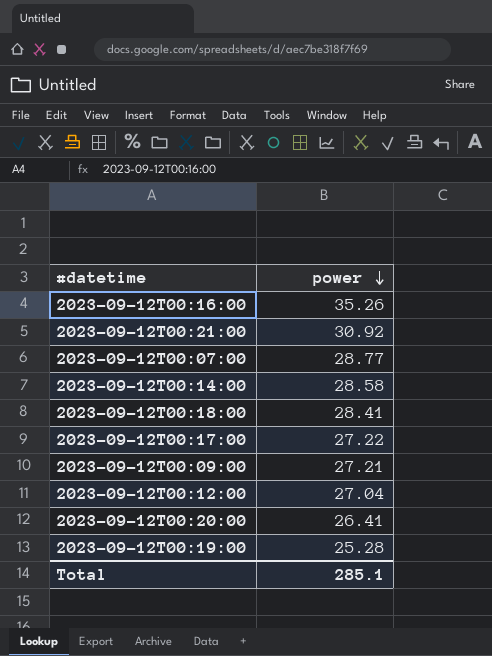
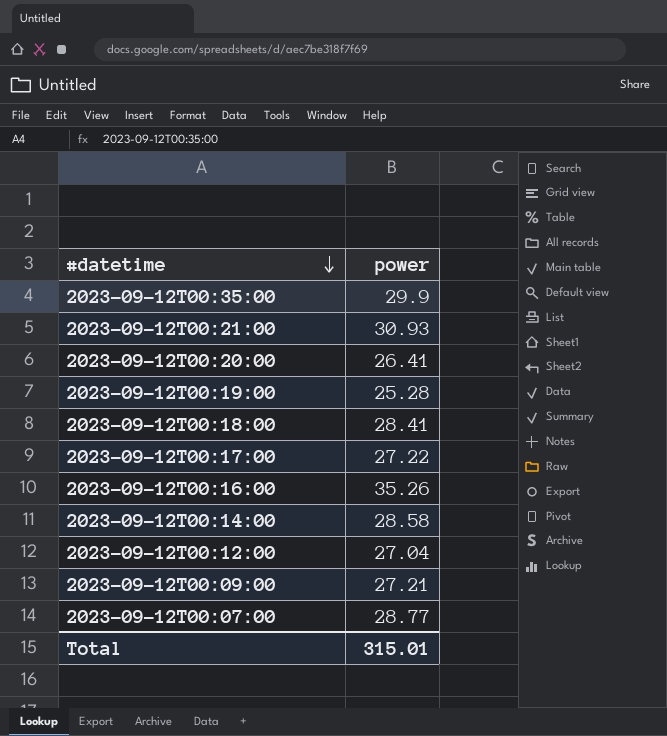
row order: power descending -> #datetime descending
row 2023-09-12T00:35:00: none -> 29.9
2023-09-12T00:21:00 | power: 30.92 -> 30.93
Total | power: 285.1 -> 315.01

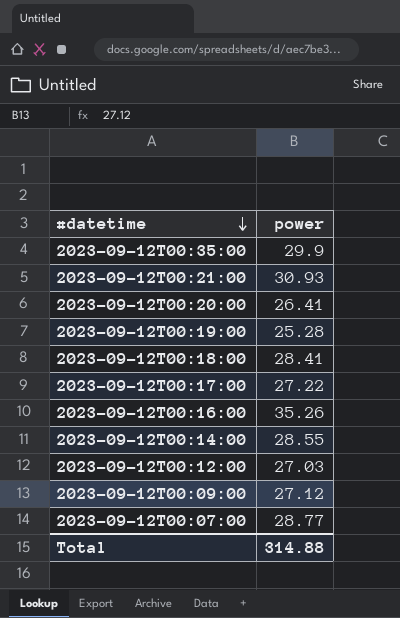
2023-09-12T00:14:00 | power: 28.58 -> 28.55
2023-09-12T00:12:00 | power: 27.04 -> 27.03
2023-09-12T00:09:00 | power: 27.21 -> 27.12
Total | power: 315.01 -> 314.88

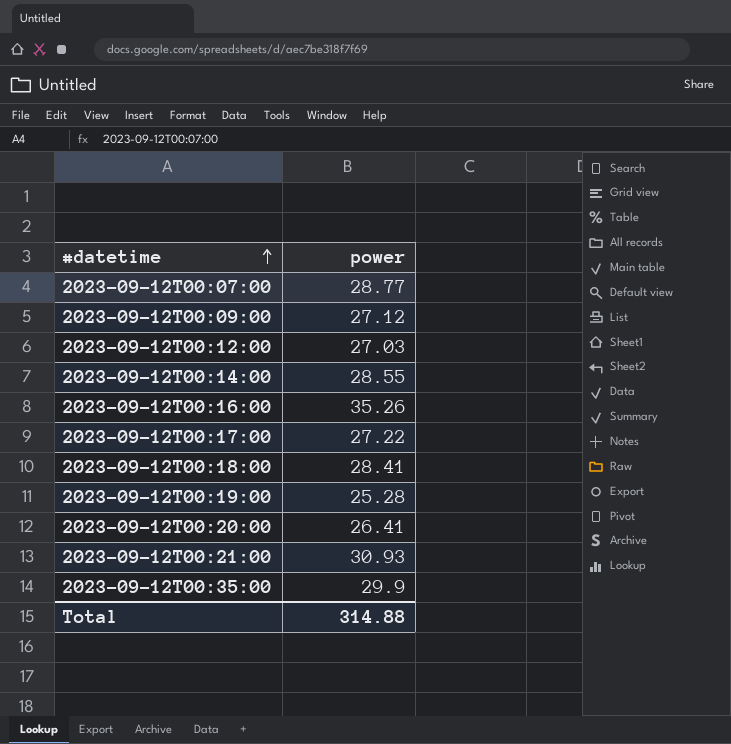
row order: #datetime descending -> #datetime ascending

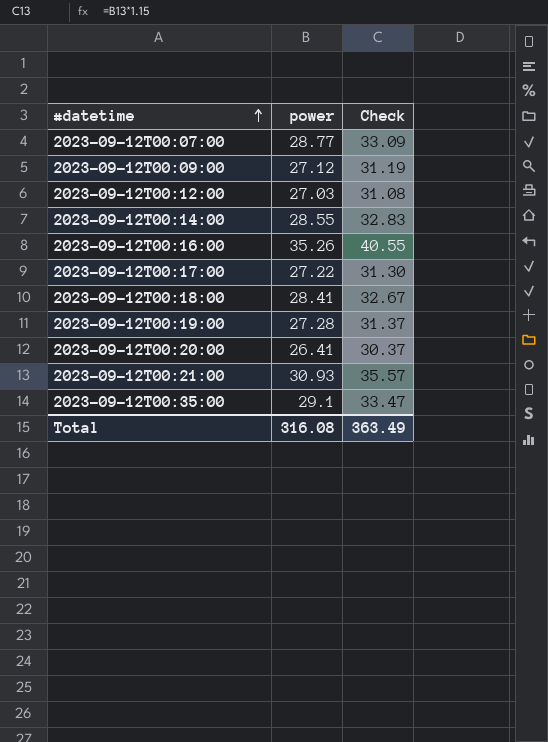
column Check | formula: none -> [power] * 1.15
2023-09-12T00:19:00 | power: 25.28 -> 27.28
2023-09-12T00:35:00 | power: 29.9 -> 29.1
Total | power: 314.88 -> 316.08

